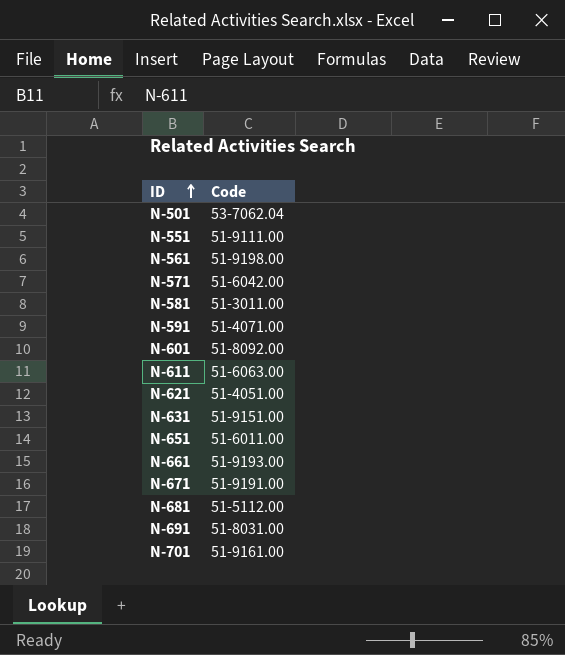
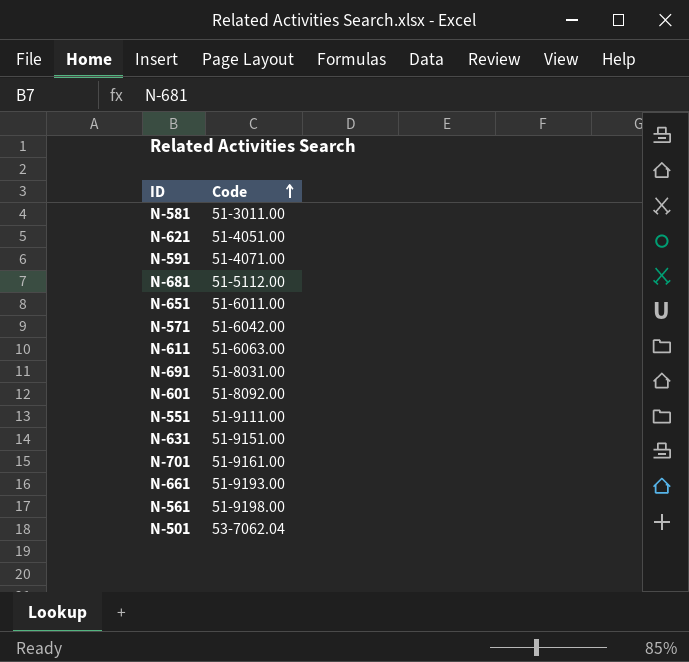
row order: ID ascending -> Code ascending
row N-671: 51-9191.00 -> none

